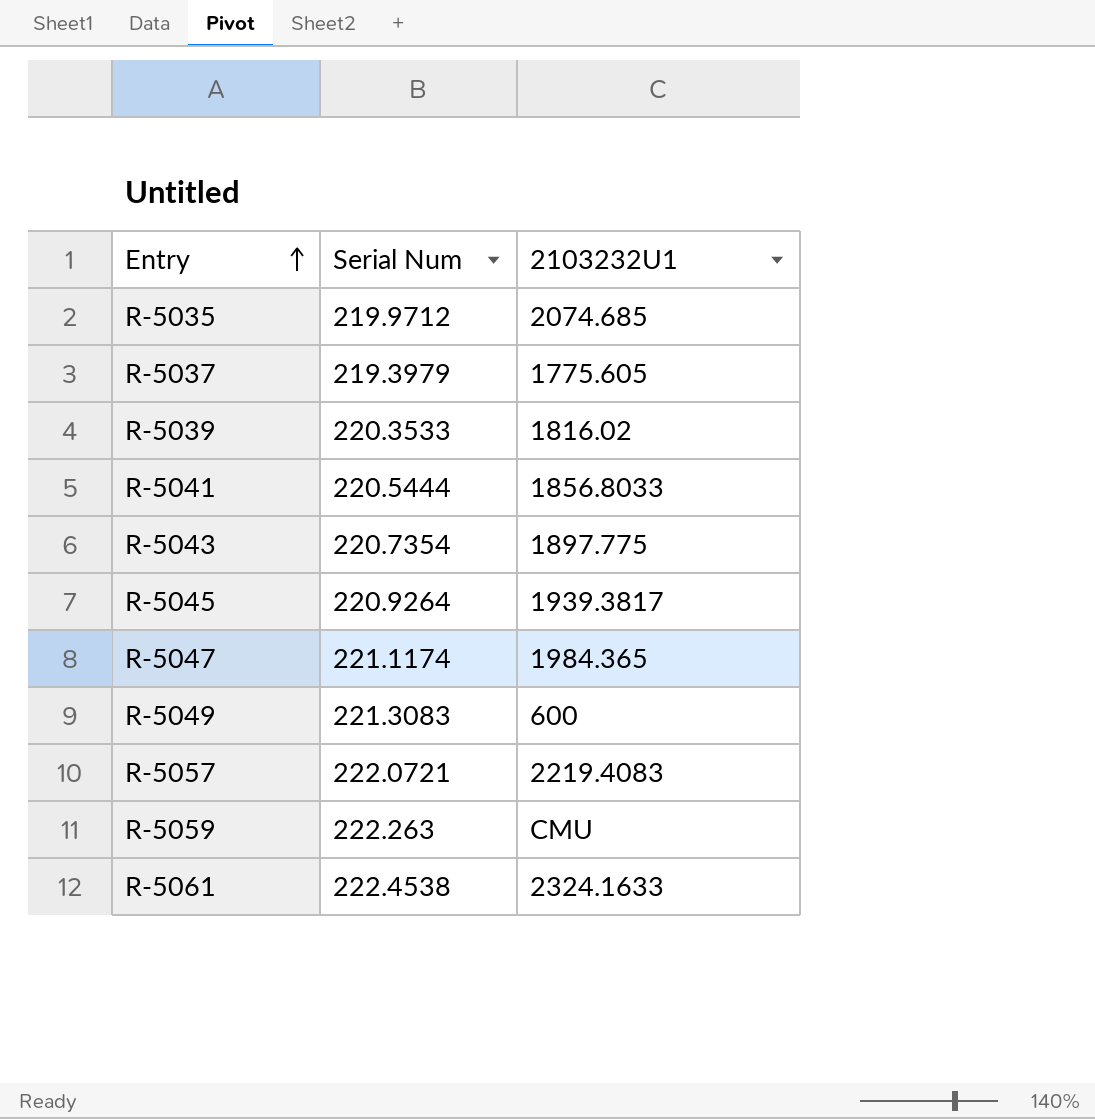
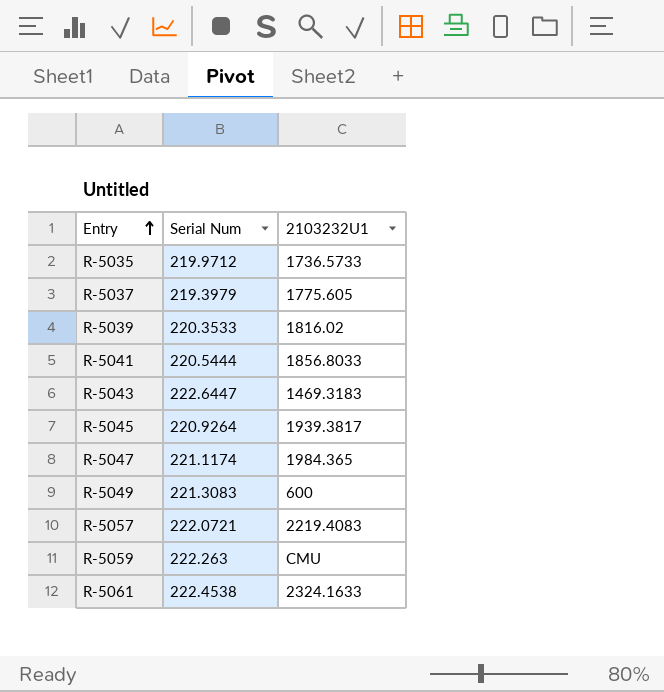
R-5035 | 2103232U1: 2074.685 -> 1736.5733
R-5043 | Serial Num: 220.7354 -> 222.6447
R-5043 | 2103232U1: 1897.775 -> 1469.3183

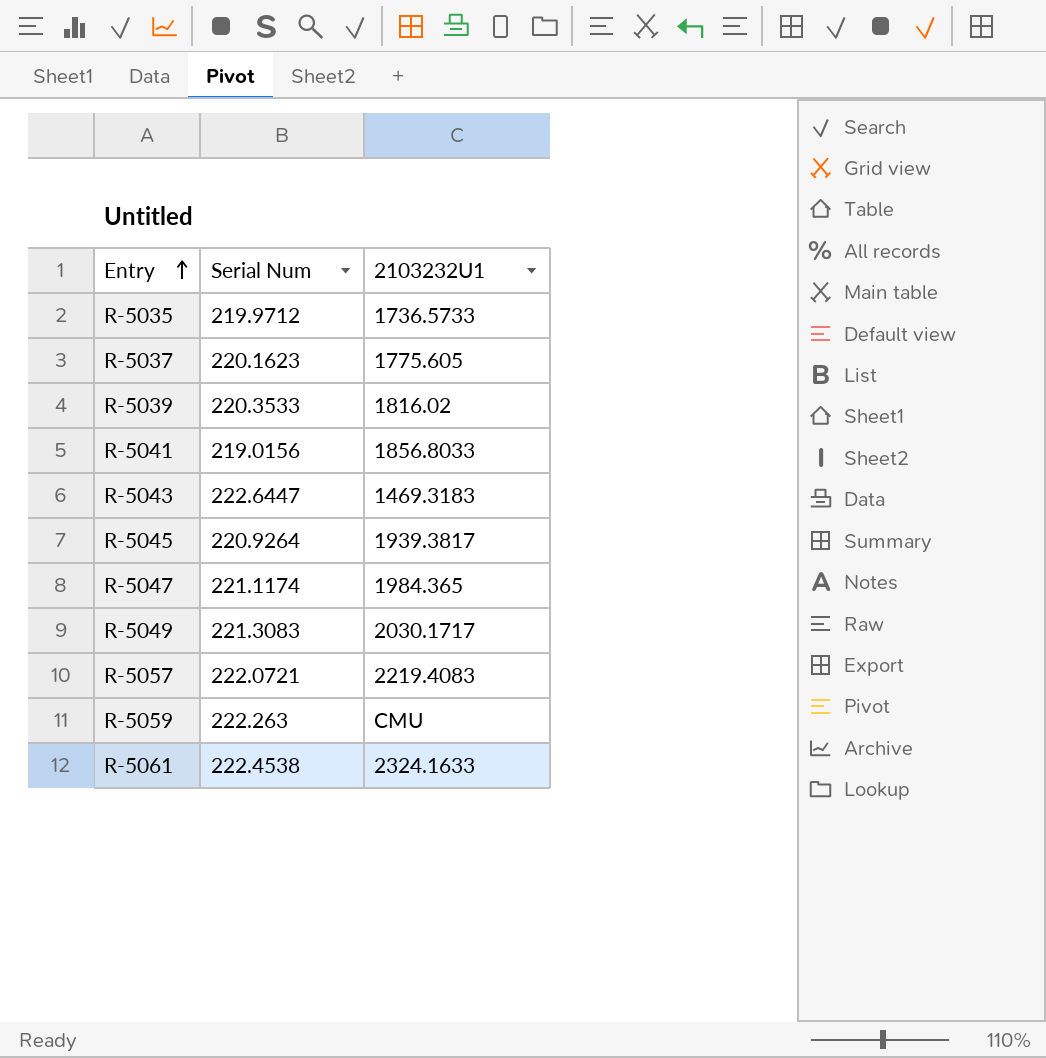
R-5037 | Serial Num: 219.3979 -> 220.1623
R-5041 | Serial Num: 220.5444 -> 219.0156
R-5049 | 2103232U1: 600 -> 2030.1717

